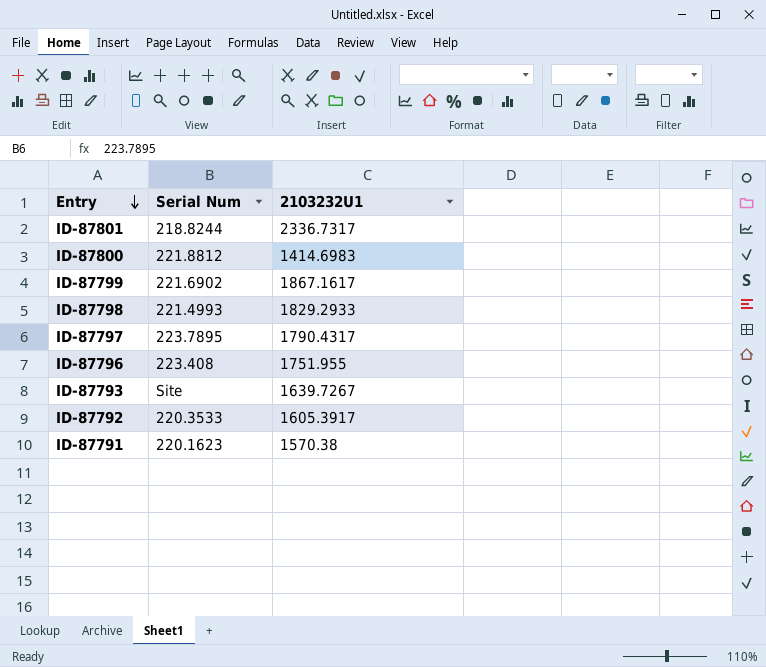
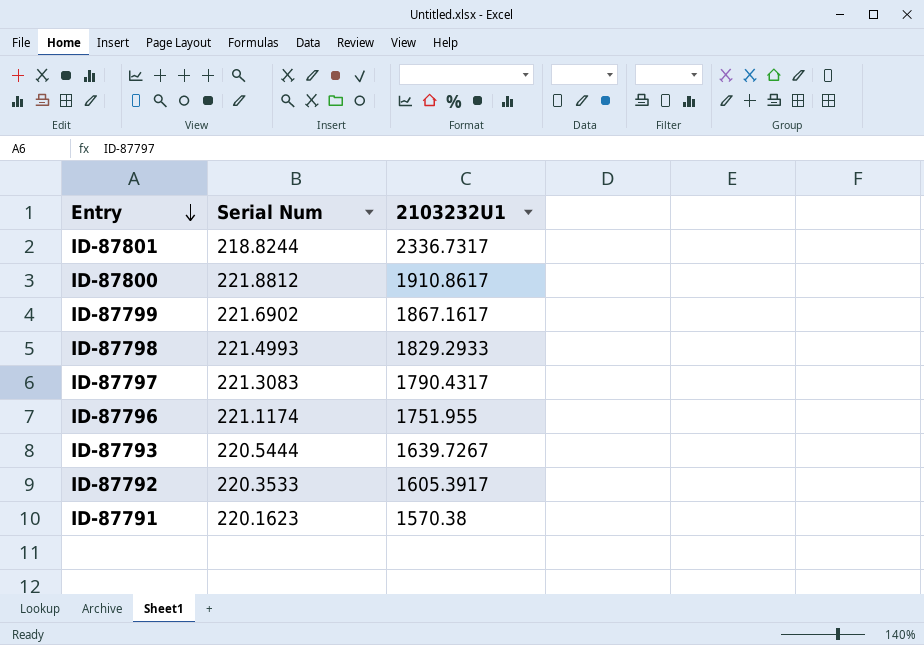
ID-87800 | 2103232U1: 1414.6983 -> 1910.8617
ID-87797 | Serial Num: 223.7895 -> 221.3083
ID-87796 | Serial Num: 223.408 -> 221.1174
ID-87793 | Serial Num: Site -> 220.5444

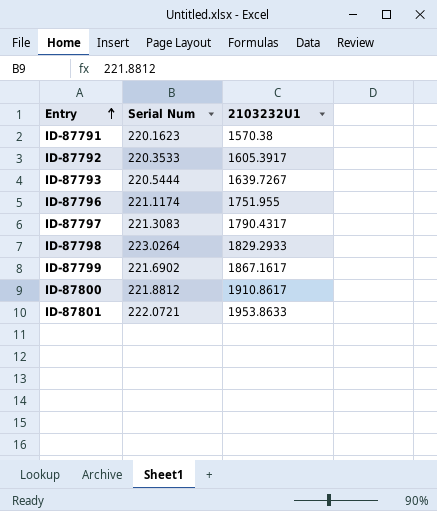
row order: Entry descending -> Entry ascending
ID-87798 | Serial Num: 221.4993 -> 223.0264
ID-87801 | Serial Num: 218.8244 -> 222.0721
ID-87801 | 2103232U1: 2336.7317 -> 1953.8633

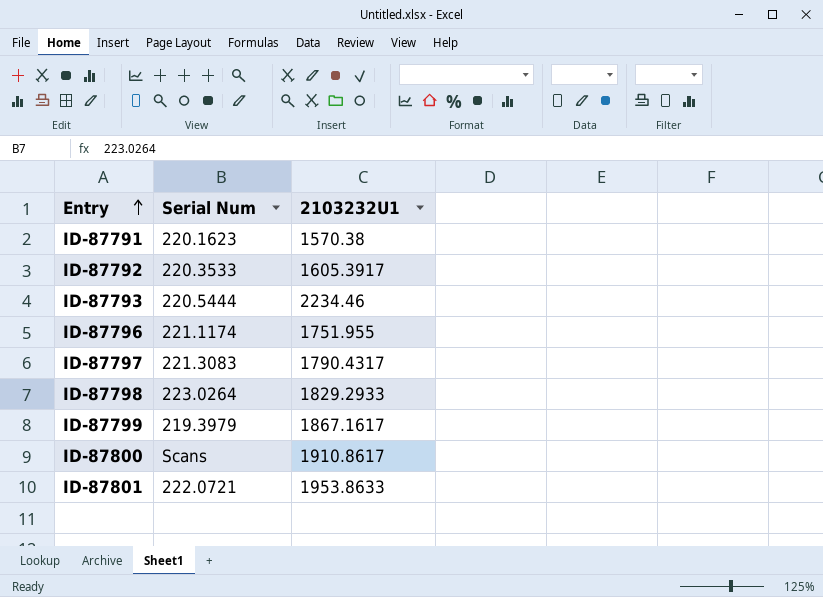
ID-87793 | 2103232U1: 1639.7267 -> 2234.46
ID-87799 | Serial Num: 221.6902 -> 219.3979
ID-87800 | Serial Num: 221.8812 -> Scans

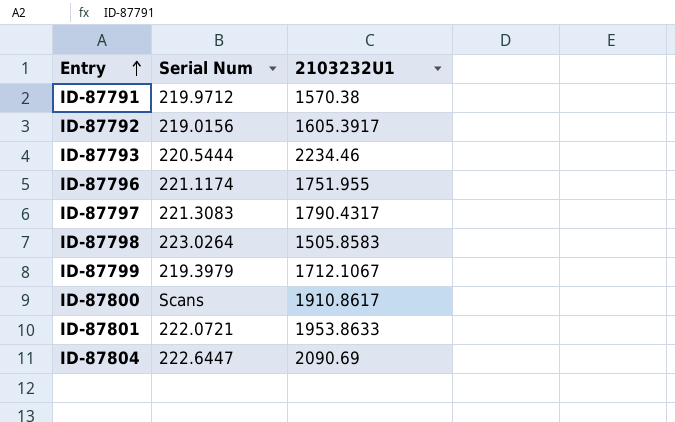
ID-87791 | Serial Num: 220.1623 -> 219.9712
ID-87792 | Serial Num: 220.3533 -> 219.0156
ID-87798 | 2103232U1: 1829.2933 -> 1505.8583
ID-87799 | 2103232U1: 1867.1617 -> 1712.1067
row ID-87804: none -> 222.6447 | 2090.69

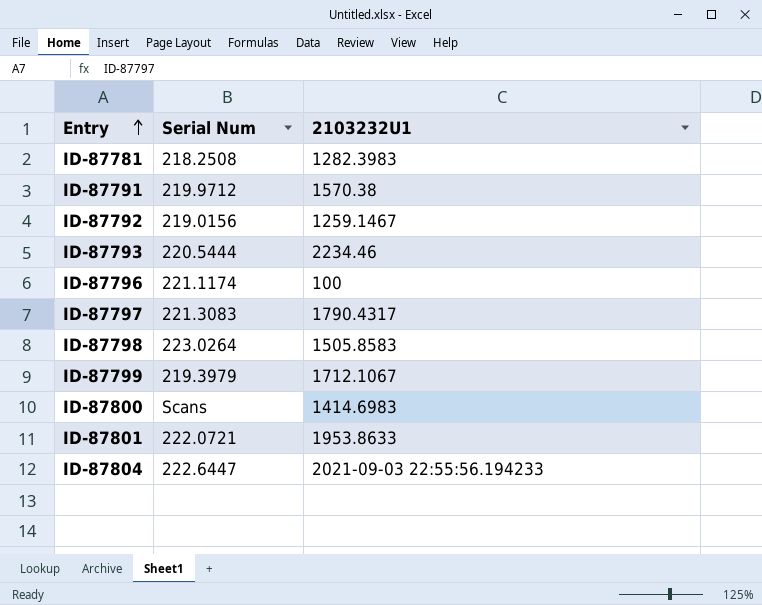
row ID-87781: none -> 218.2508 | 1282.3983
ID-87792 | 2103232U1: 1605.3917 -> 1259.1467
ID-87796 | 2103232U1: 1751.955 -> 100
ID-87800 | 2103232U1: 1910.8617 -> 1414.6983
ID-87804 | 2103232U1: 2090.69 -> 2021-09-03 22:55:56.194233

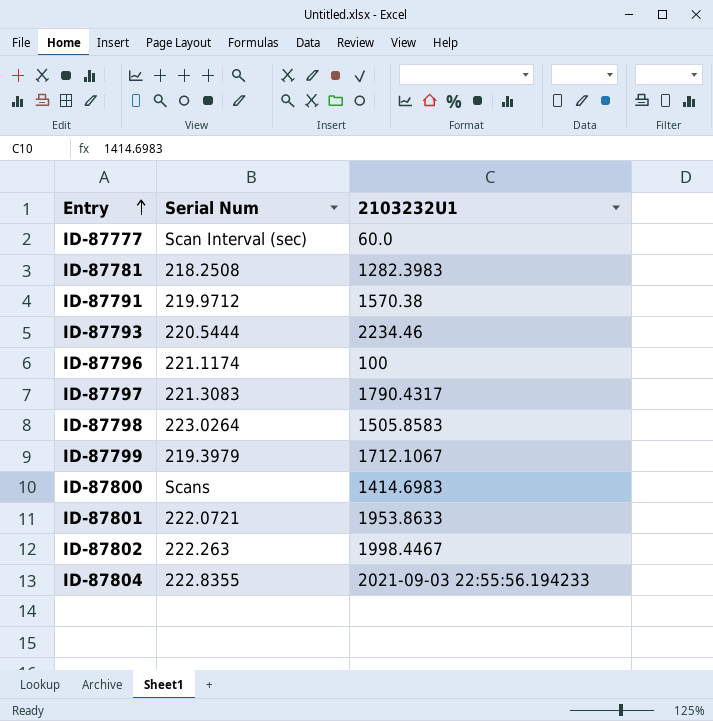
row ID-87792: 219.0156 | 1259.1467 -> none
row ID-87777: none -> Scan Interval (sec) | 60.0
row ID-87802: none -> 222.263 | 1998.4467
ID-87804 | Serial Num: 222.6447 -> 222.8355

